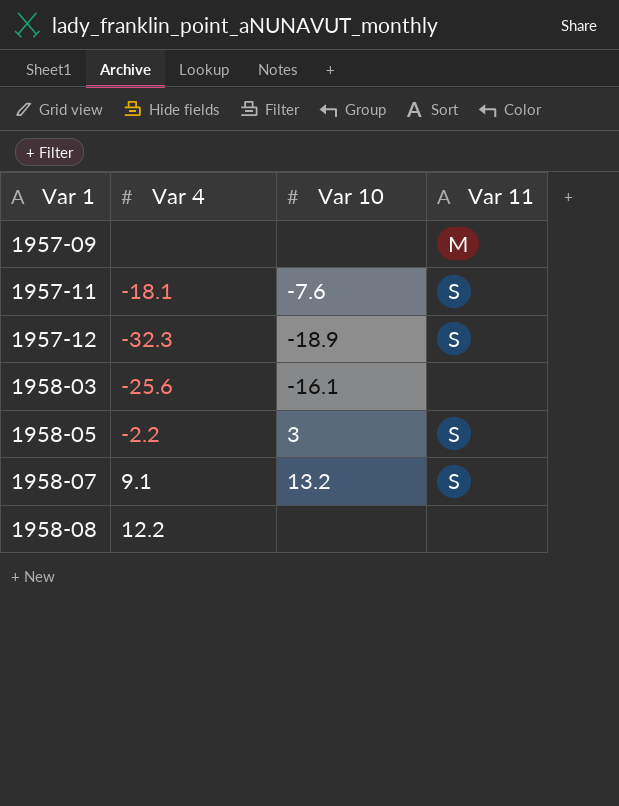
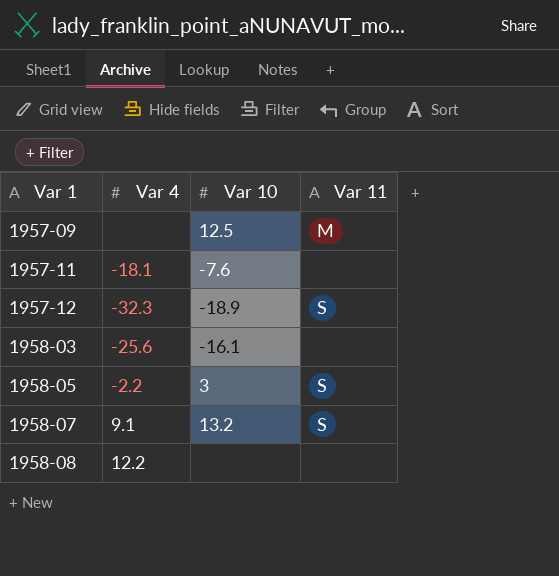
1957-09 | Var 10: none -> 12.5
1957-11 | Var 11: S -> none

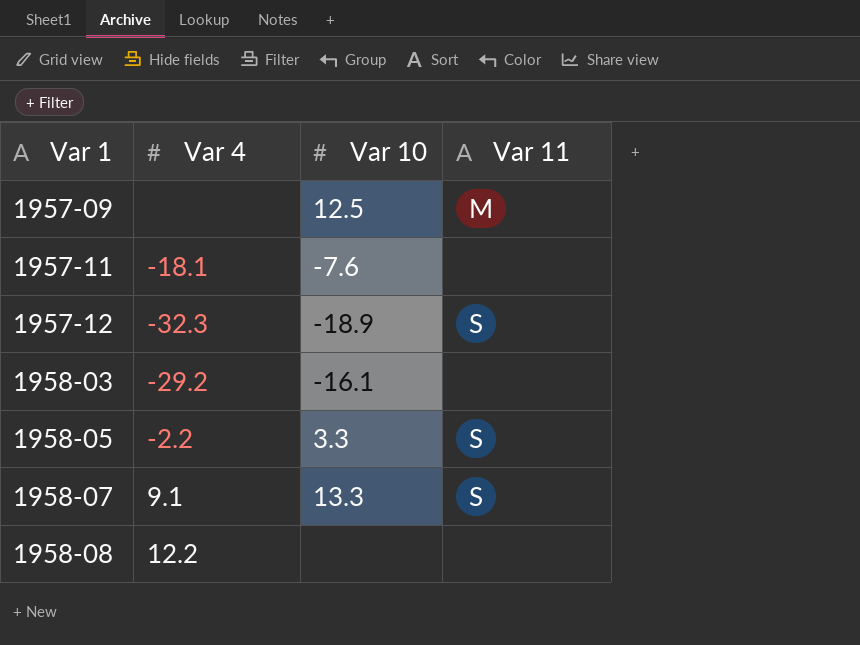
1958-03 | Var 4: -25.6 -> -29.2
1958-05 | Var 10: 3 -> 3.3
1958-07 | Var 10: 13.2 -> 13.3

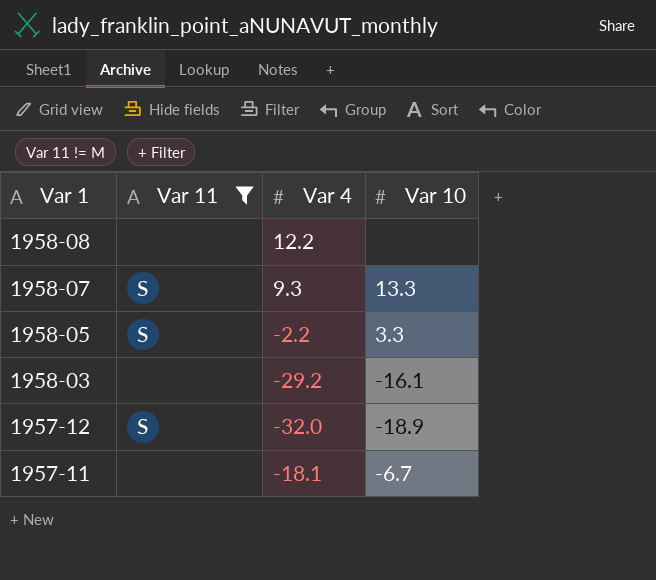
filter: none -> Var 11 != M
row order: Var 1 ascending -> Var 1 descending
column Var 11 | position: 4 -> 2
1958-07 | Var 4: 9.1 -> 9.3
1957-12 | Var 4: -32.3 -> -32.0
1957-11 | Var 10: -7.6 -> -6.7

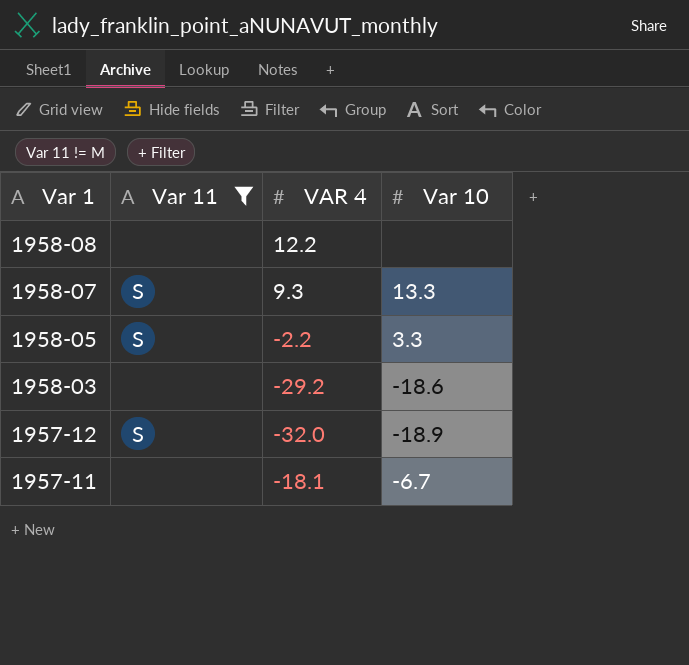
column name: Var 4 -> VAR 4
1958-03 | Var 10: -16.1 -> -18.6

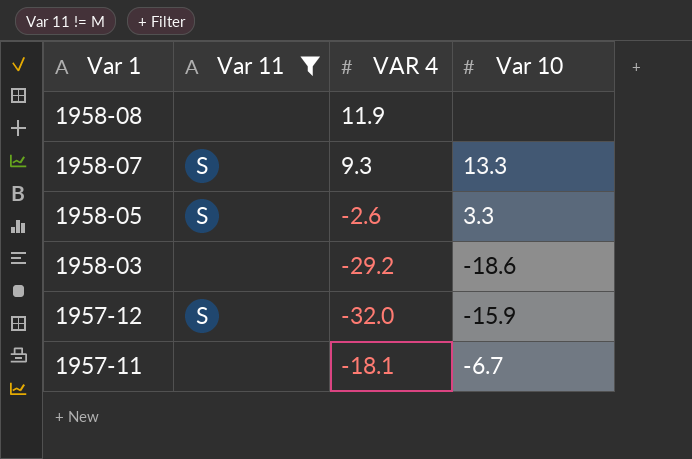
1958-08 | VAR 4: 12.2 -> 11.9
1958-05 | VAR 4: -2.2 -> -2.6
1957-12 | Var 10: -18.9 -> -15.9

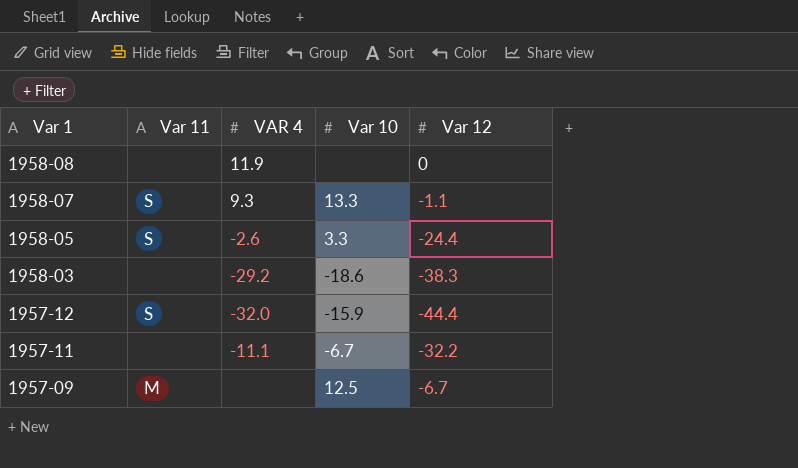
filter: Var 11 != M -> none
column Var 12 | position: none -> 5
1957-11 | VAR 4: -18.1 -> -11.1

